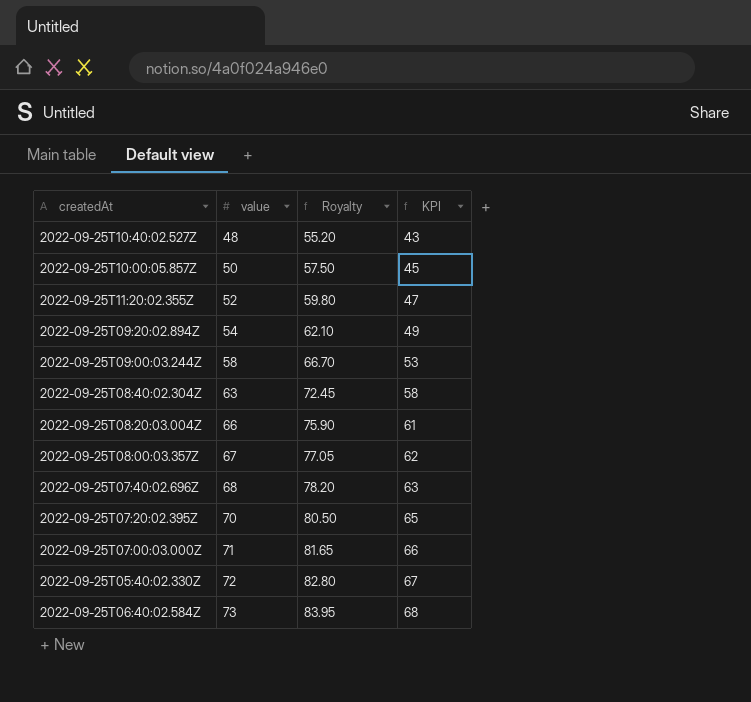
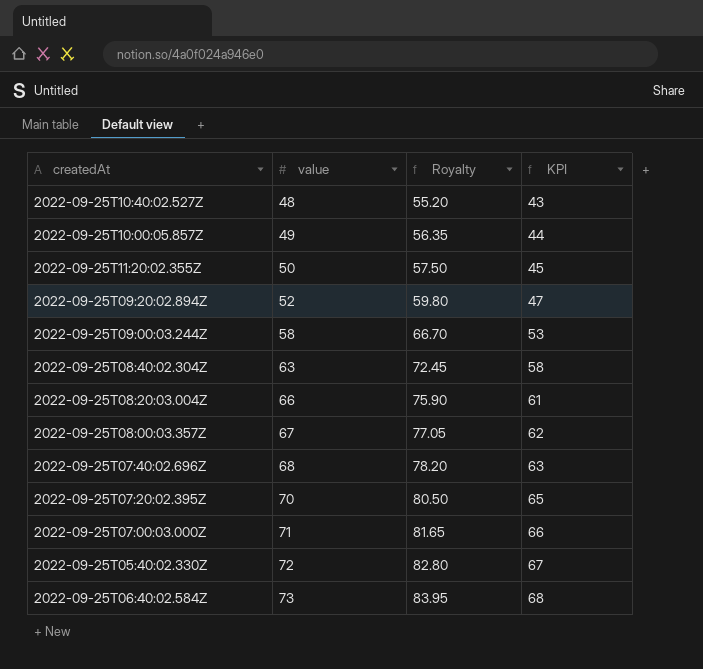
2022-09-25T10:00:05.857Z | value: 50 -> 49
2022-09-25T10:00:05.857Z | Royalty: 57.50 -> 56.35
2022-09-25T10:00:05.857Z | KPI: 45 -> 44
2022-09-25T11:20:02.355Z | value: 52 -> 50
2022-09-25T11:20:02.355Z | Royalty: 59.80 -> 57.50
2022-09-25T11:20:02.355Z | KPI: 47 -> 45
2022-09-25T09:20:02.894Z | value: 54 -> 52
2022-09-25T09:20:02.894Z | Royalty: 62.10 -> 59.80
2022-09-25T09:20:02.894Z | KPI: 49 -> 47

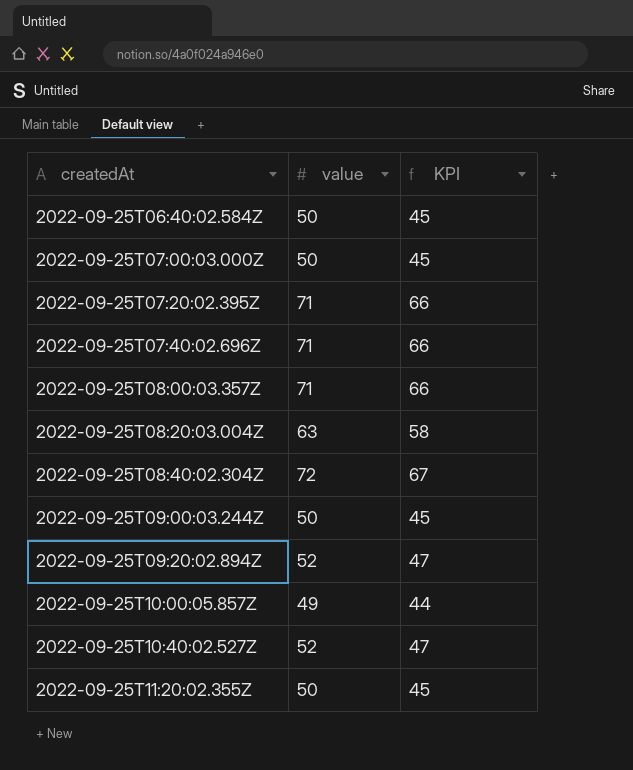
row order: value ascending -> createdAt ascending
column Royalty | formula: [value] * 1.15 -> none
row 2022-09-25T05:40:02.330Z: 72 | 82.80 | 67 -> none
2022-09-25T06:40:02.584Z | value: 73 -> 50
2022-09-25T06:40:02.584Z | KPI: 68 -> 45
2022-09-25T07:00:03.000Z | value: 71 -> 50
2022-09-25T07:00:03.000Z | KPI: 66 -> 45
2022-09-25T07:20:02.395Z | value: 70 -> 71
2022-09-25T07:20:02.395Z | KPI: 65 -> 66
2022-09-25T07:40:02.696Z | value: 68 -> 71
2022-09-25T07:40:02.696Z | KPI: 63 -> 66
2022-09-25T08:00:03.357Z | value: 67 -> 71
2022-09-25T08:00:03.357Z | KPI: 62 -> 66
2022-09-25T08:20:03.004Z | value: 66 -> 63
2022-09-25T08:20:03.004Z | KPI: 61 -> 58
2022-09-25T08:40:02.304Z | value: 63 -> 72
2022-09-25T08:40:02.304Z | KPI: 58 -> 67
2022-09-25T09:00:03.244Z | value: 58 -> 50
2022-09-25T09:00:03.244Z | KPI: 53 -> 45
2022-09-25T10:40:02.527Z | value: 48 -> 52
2022-09-25T10:40:02.527Z | KPI: 43 -> 47

